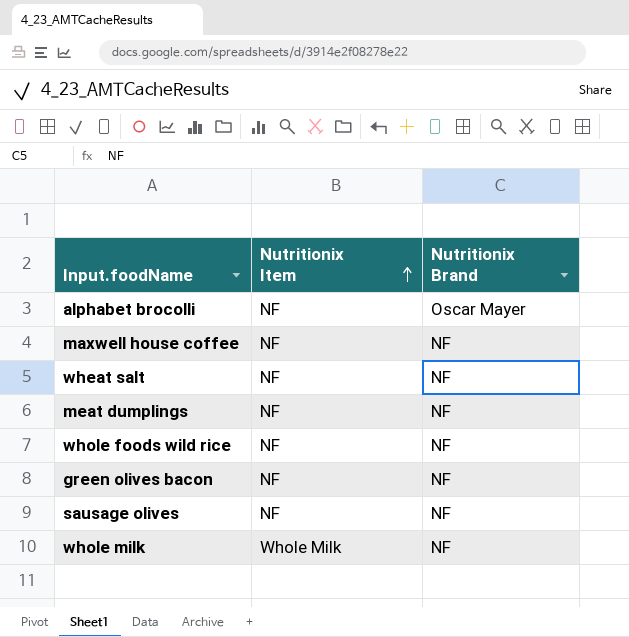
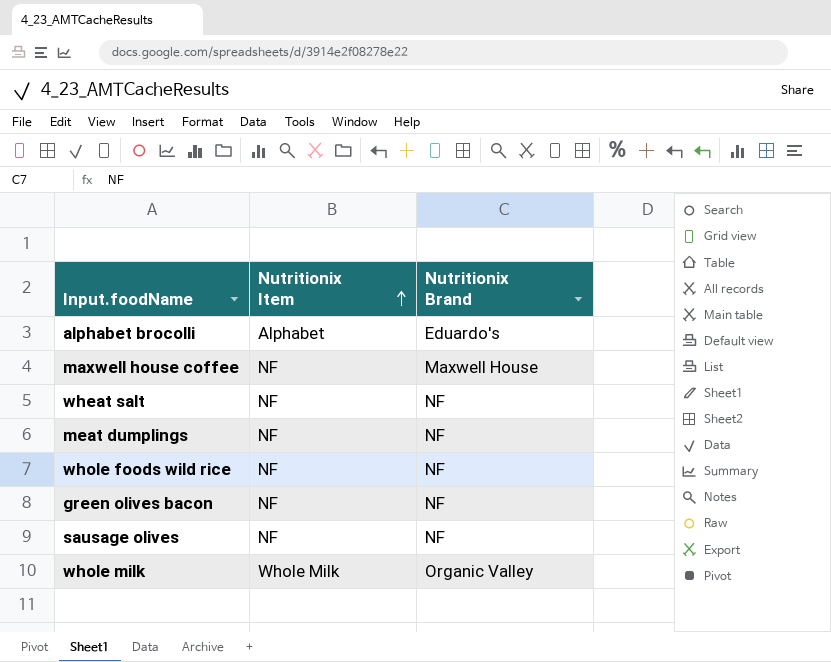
alphabet brocolli | Nutritionix Item: NF -> Alphabet
alphabet brocolli | Nutritionix Brand: Oscar Mayer -> Eduardo's
maxwell house coffee | Nutritionix Brand: NF -> Maxwell House
whole milk | Nutritionix Brand: NF -> Organic Valley

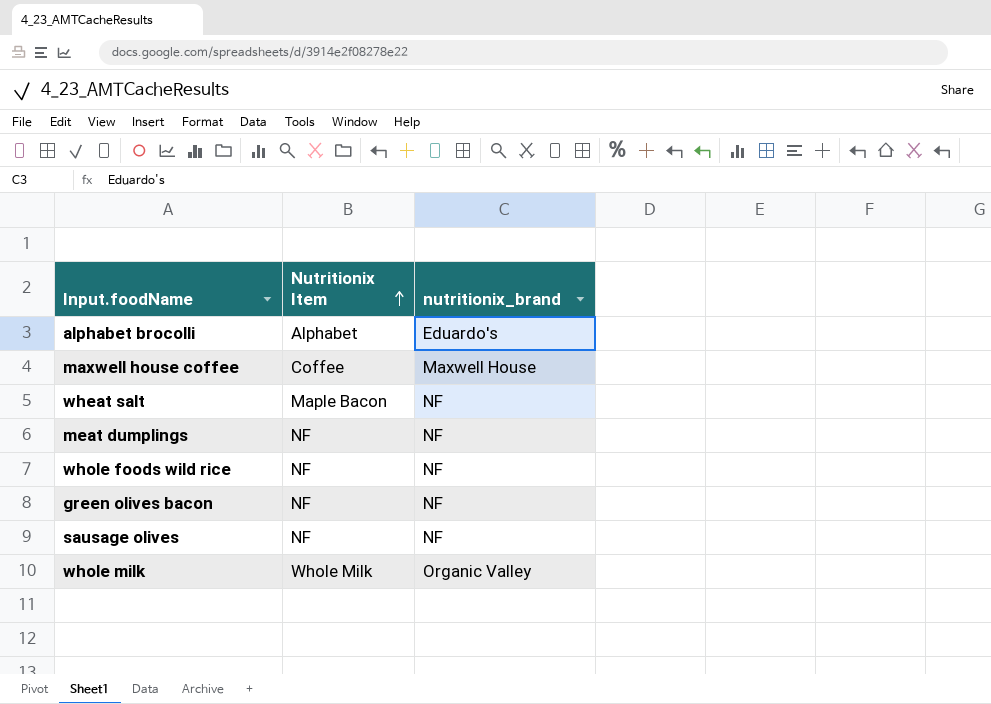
column name: Nutritionix Brand -> nutritionix_brand
maxwell house coffee | Nutritionix Item: NF -> Coffee
wheat salt | Nutritionix Item: NF -> Maple Bacon

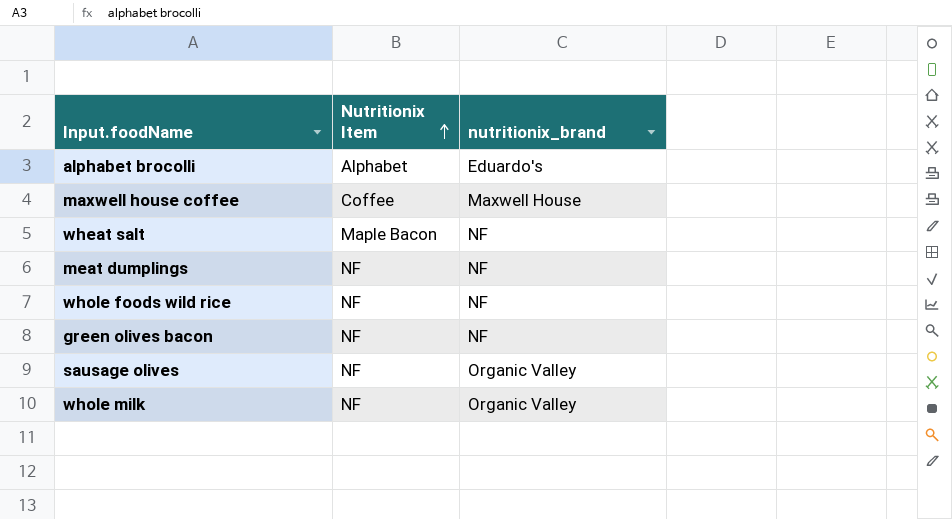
sausage olives | nutritionix_brand: NF -> Organic Valley
whole milk | Nutritionix Item: Whole Milk -> NF

